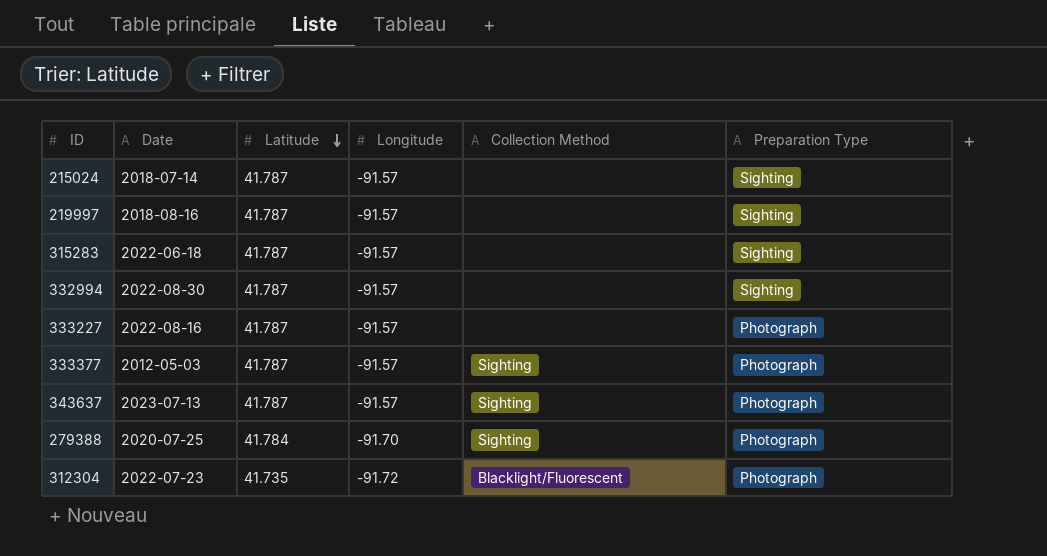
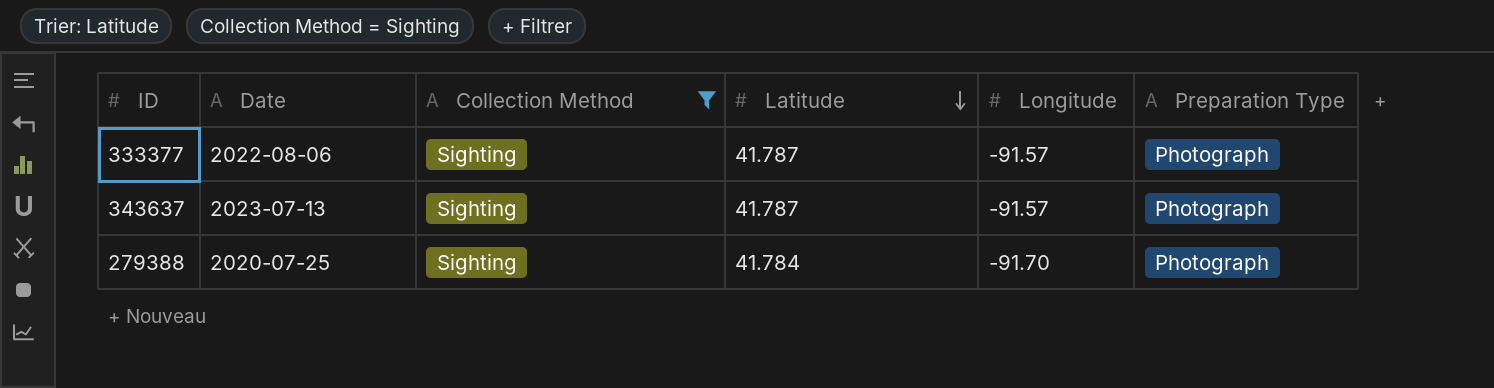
filter: none -> Collection Method = Sighting
column Collection Method | position: 5 -> 3
333377 | Date: 2012-05-03 -> 2022-08-06

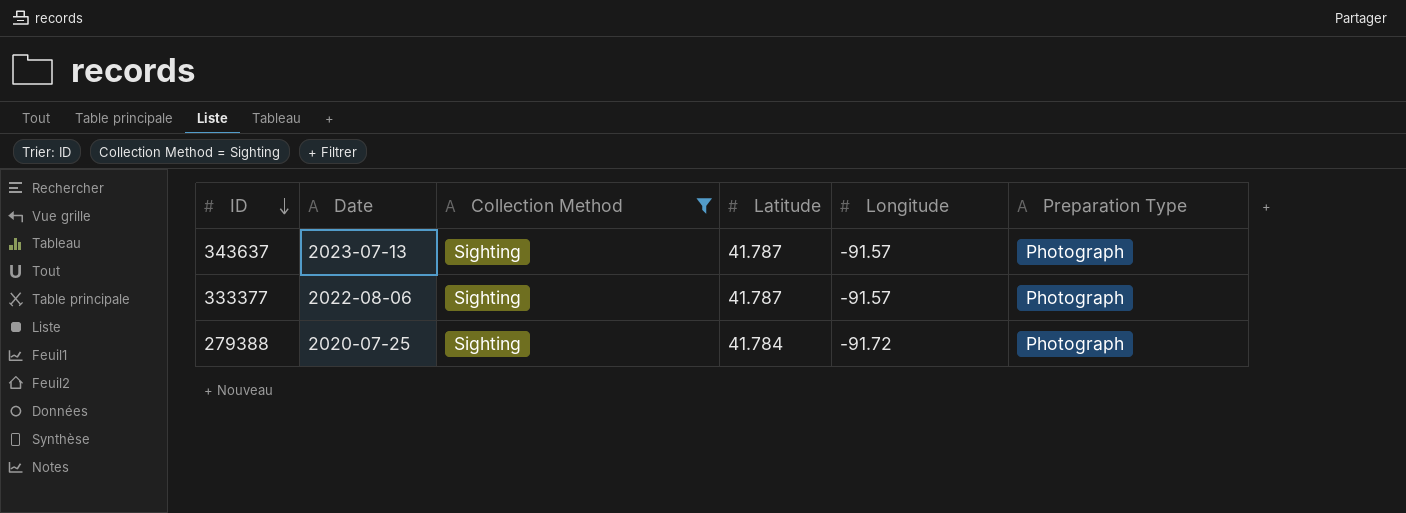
row order: Latitude descending -> ID descending
279388 | Longitude: -91.70 -> -91.72

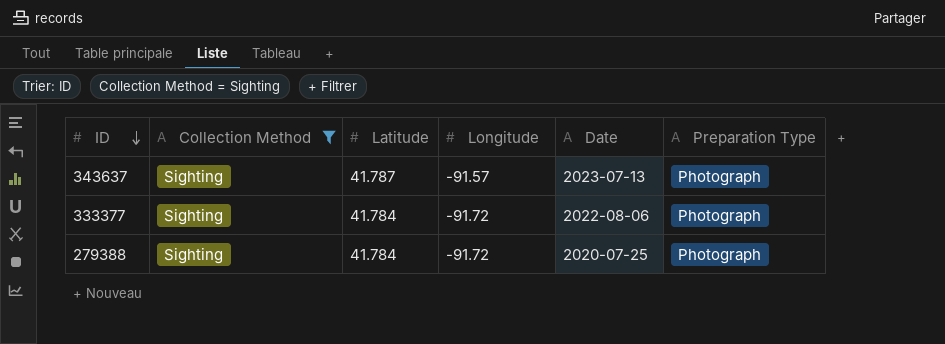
column Date | position: 2 -> 5
333377 | Latitude: 41.787 -> 41.784
333377 | Longitude: -91.57 -> -91.72

